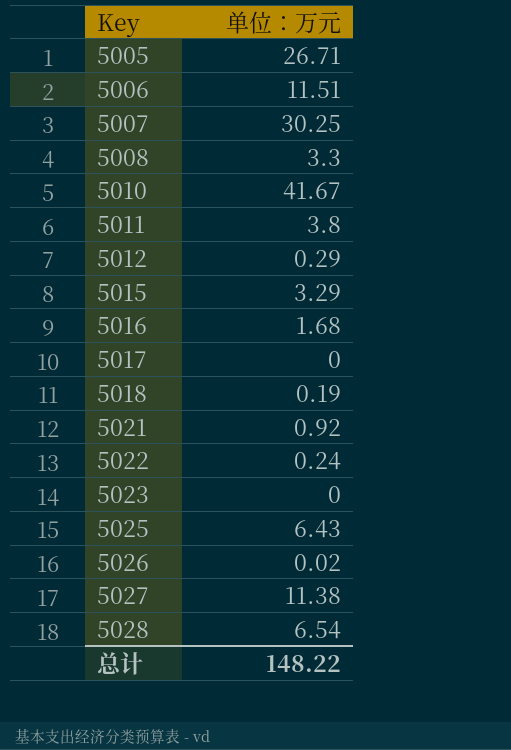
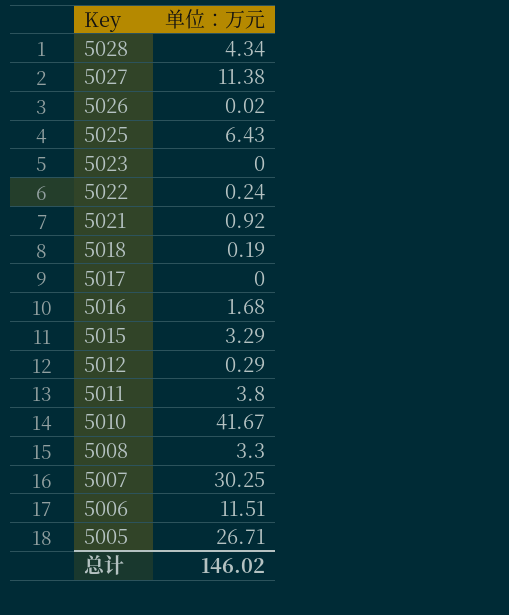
row order: Key ascending -> Key descending
5028 | 单位：万元: 6.54 -> 4.34
总计 | 单位：万元: 148.22 -> 146.02

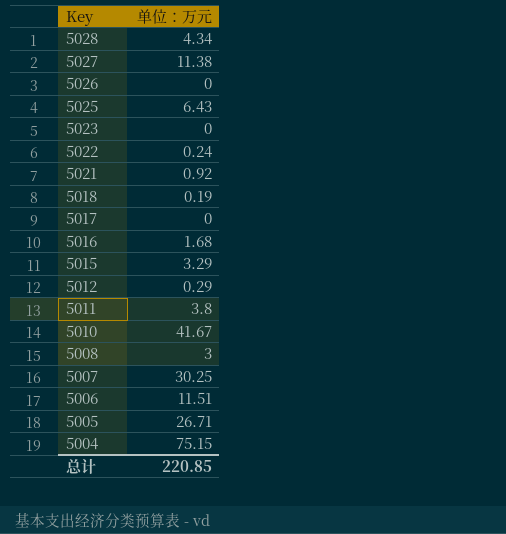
5026 | 单位：万元: 0.02 -> 0
5008 | 单位：万元: 3.3 -> 3
row 5004: none -> 75.15
总计 | 单位：万元: 146.02 -> 220.85

